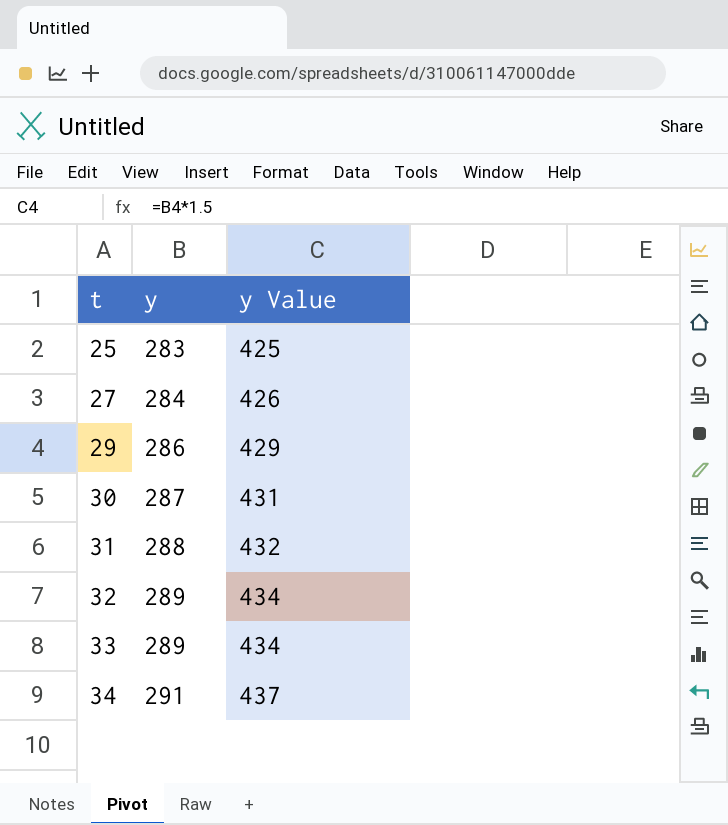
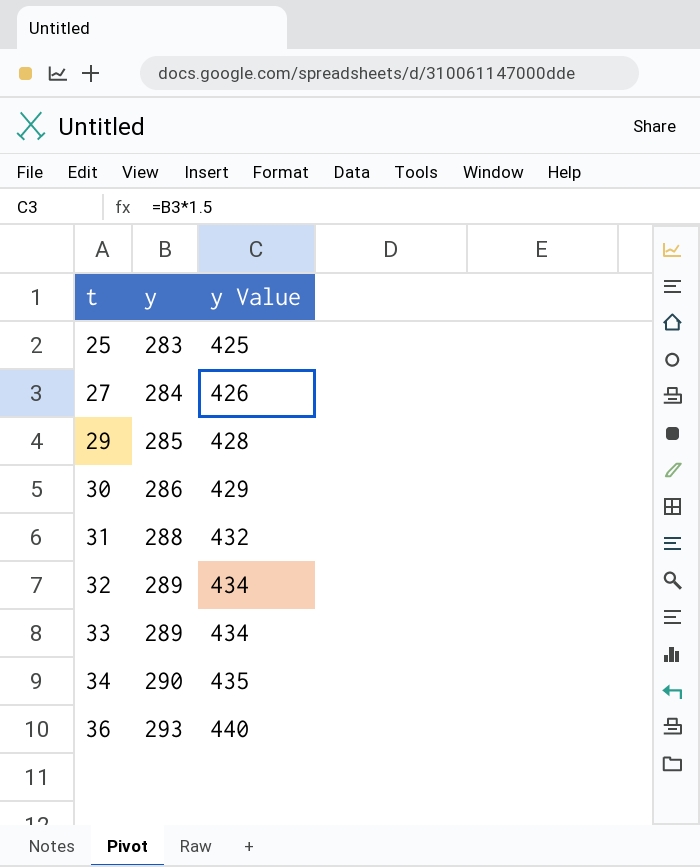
29 | y: 286 -> 285
29 | y Value: 429 -> 428
30 | y: 287 -> 286
30 | y Value: 431 -> 429
34 | y: 291 -> 290
34 | y Value: 437 -> 435
row 36: none -> 293 | 440

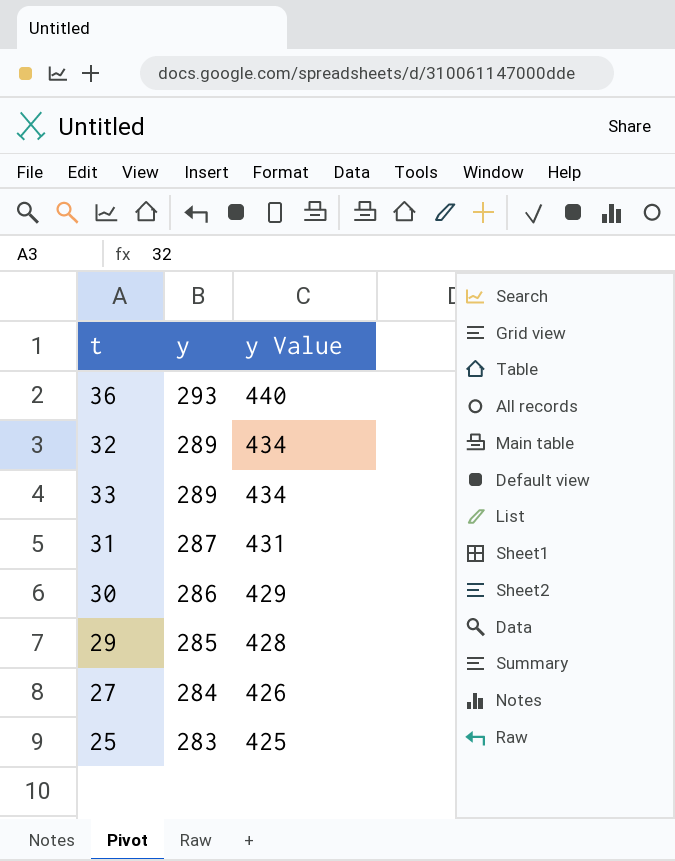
row order: t ascending -> y descending
row 34: 290 | 435 -> none
31 | y: 288 -> 287
31 | y Value: 432 -> 431

